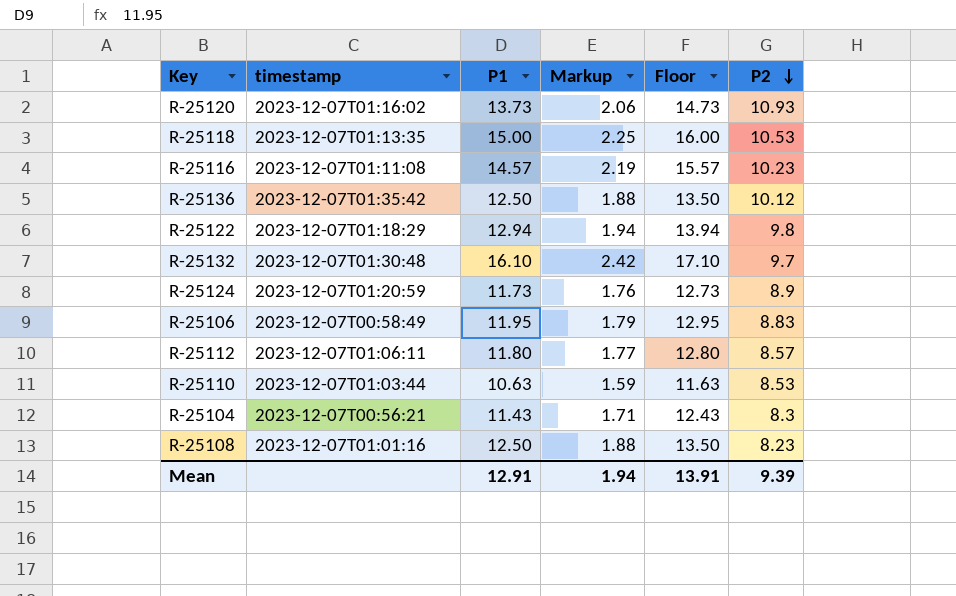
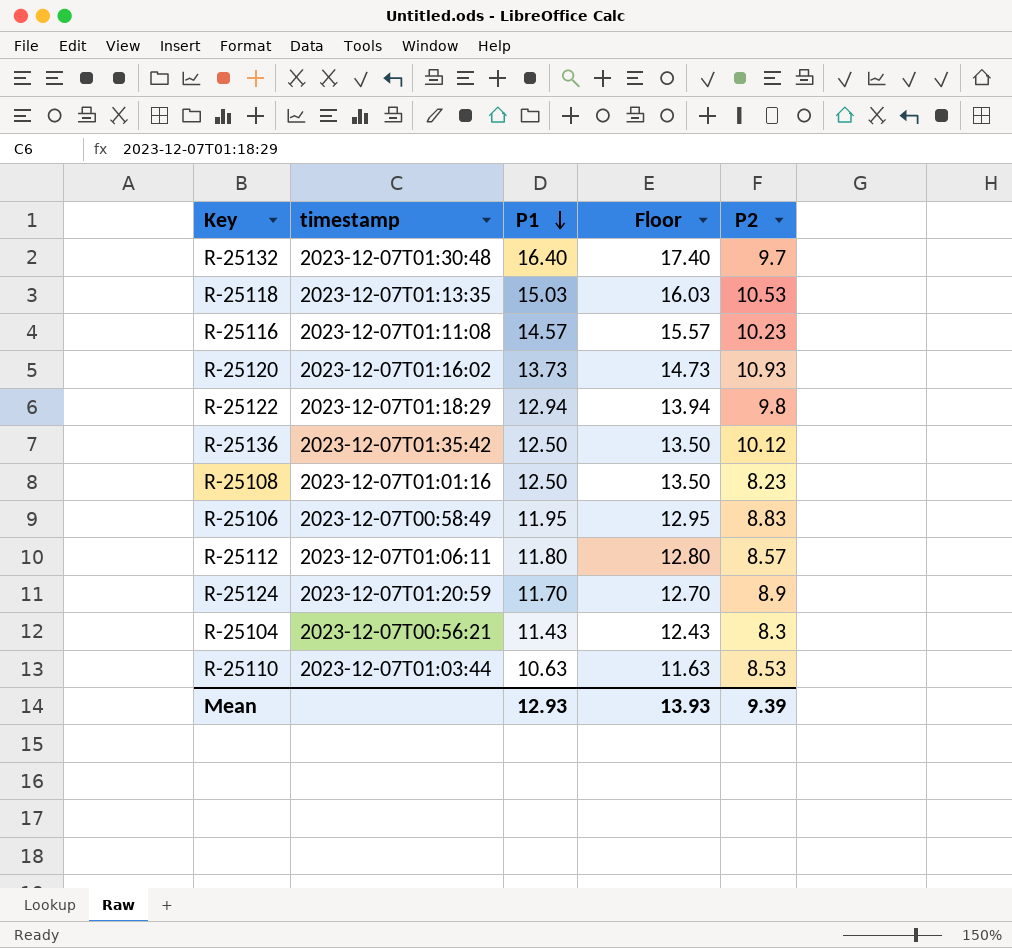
row order: P2 descending -> P1 descending
column Markup | formula: [P1] * 0.15 -> none
R-25132 | P1: 16.10 -> 16.40
R-25132 | Floor: 17.10 -> 17.40
R-25118 | P1: 15.00 -> 15.03
R-25118 | Floor: 16.00 -> 16.03
R-25124 | P1: 11.73 -> 11.70
R-25124 | Floor: 12.73 -> 12.70
Mean | P1: 12.91 -> 12.93
Mean | Floor: 13.91 -> 13.93

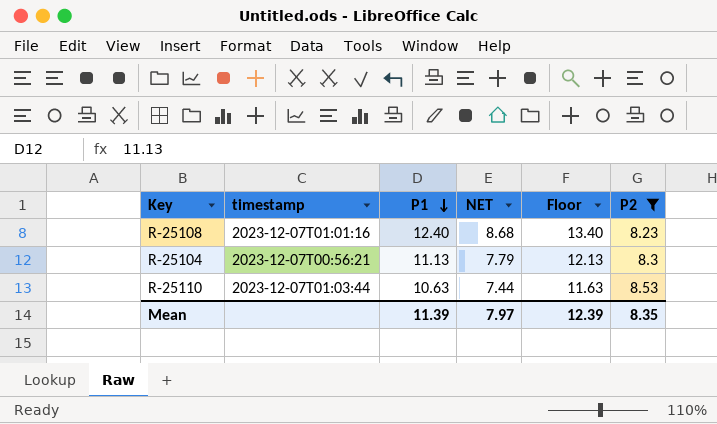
filter: none -> P2 <= 8.53
column NET | formula: none -> [P1] * 0.7
R-25108 | P1: 12.50 -> 12.40
R-25108 | Floor: 13.50 -> 13.40
R-25104 | P1: 11.43 -> 11.13
R-25104 | Floor: 12.43 -> 12.13
Mean | P1: 12.93 -> 11.39
Mean | Floor: 13.93 -> 12.39
Mean | P2: 9.39 -> 8.35

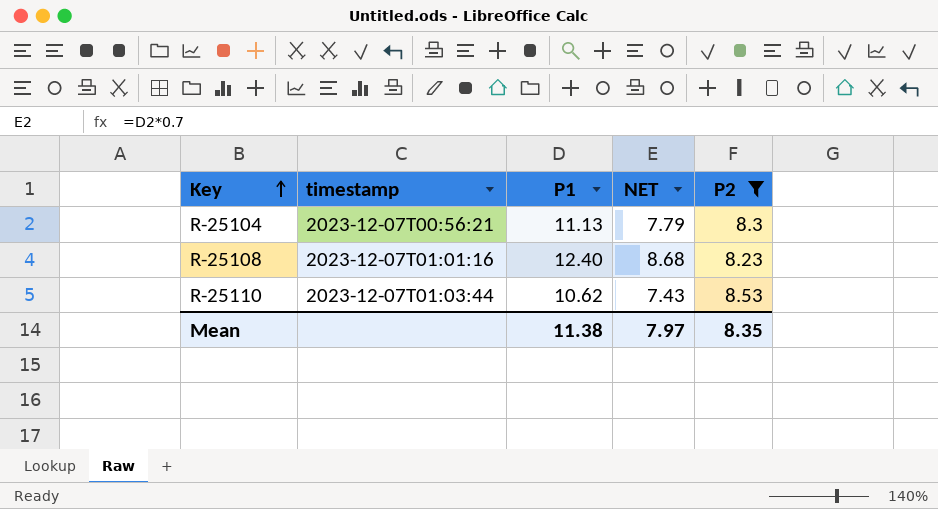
row order: P1 descending -> Key ascending
column Floor | formula: [P1] + 1 -> none
R-25110 | P1: 10.63 -> 10.62
R-25110 | NET: 7.44 -> 7.43
Mean | P1: 11.39 -> 11.38

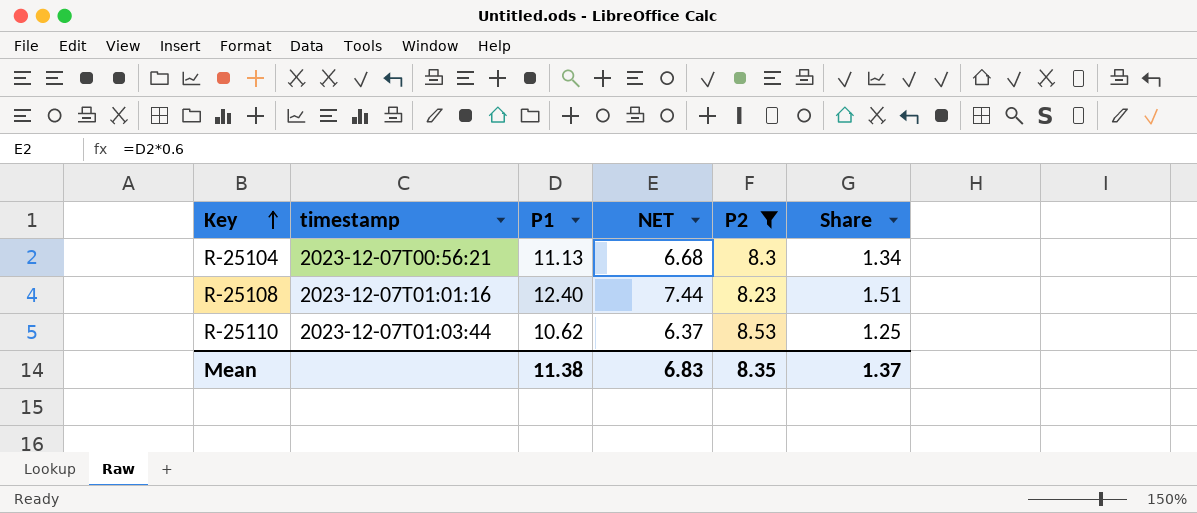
column NET | formula: [P1] * 0.7 -> [P1] * 0.6
column Share | formula: none -> [P1] / [P2]
Mean | NET: 7.97 -> 6.83

